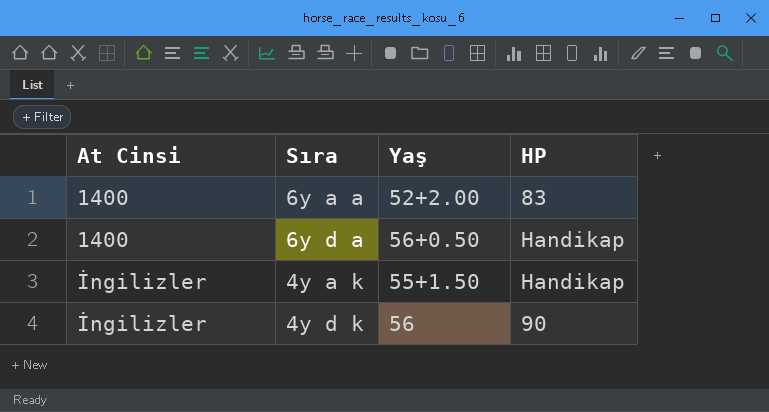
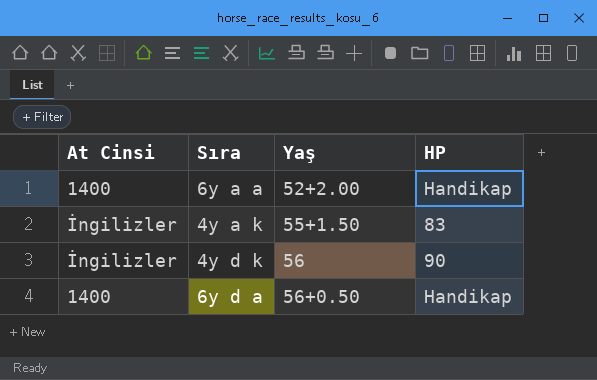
row order: At Cinsi ascending -> Yaş ascending
6y a a | HP: 83 -> Handikap
4y a k | HP: Handikap -> 83

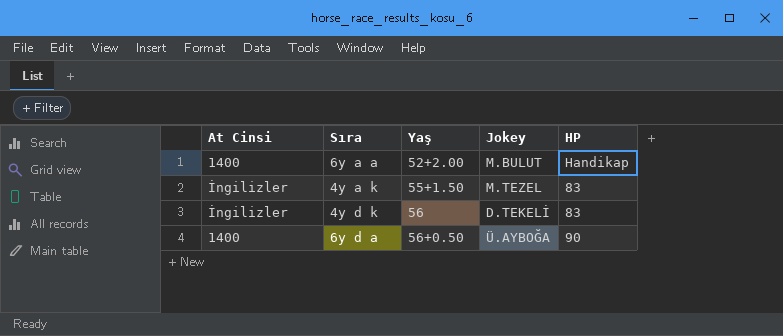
column Jokey | position: none -> 4
4y d k | HP: 90 -> 83
6y d a | HP: Handikap -> 90

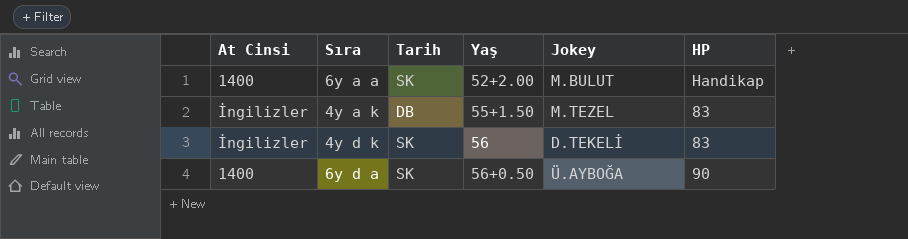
column Tarih | position: none -> 3

